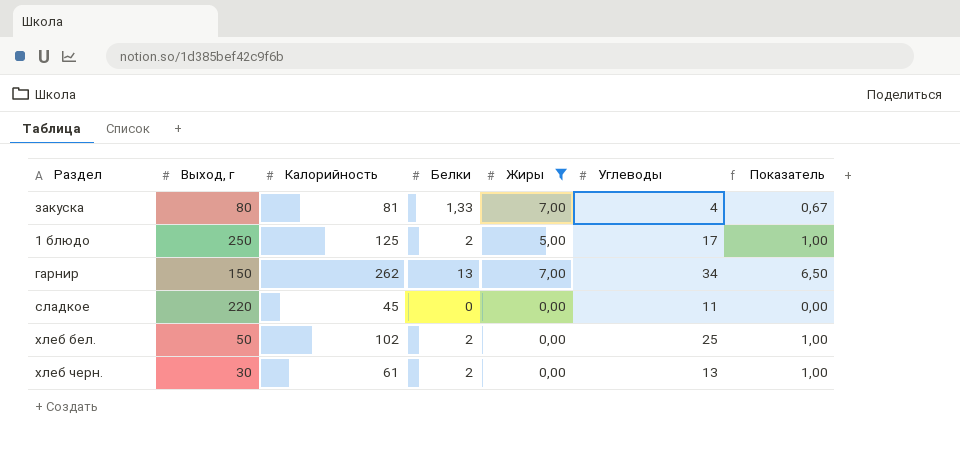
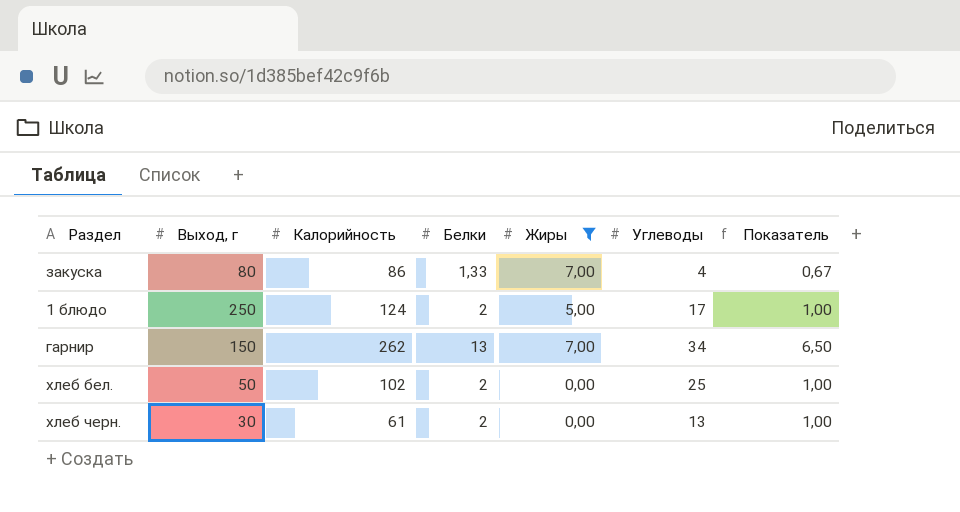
row сладкое: 220 | 45 | 0 | 0,00 | 11 | 0,00 -> none
закуска | Калорийность: 81 -> 86
1 блюдо | Калорийность: 125 -> 124

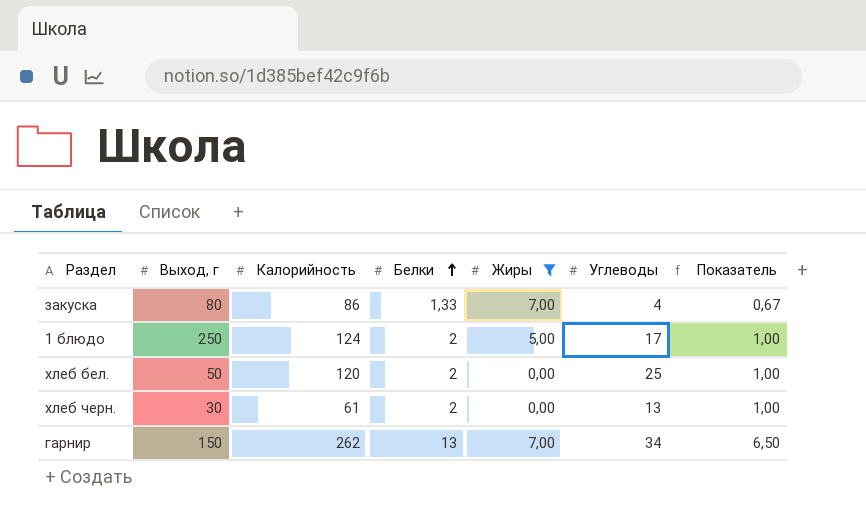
row order: none -> Белки ascending
хлеб бел. | Калорийность: 102 -> 120

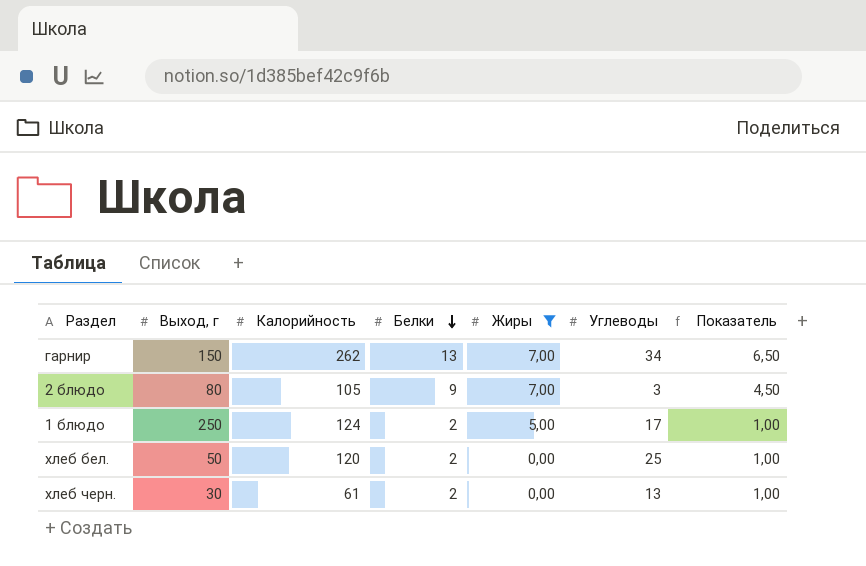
row order: Белки ascending -> Белки descending
row закуска: 80 | 86 | 1,33 | 7,00 | 4 | 0,67 -> none
row 2 блюдо: none -> 80 | 105 | 9 | 7,00 | 3 | 4,50

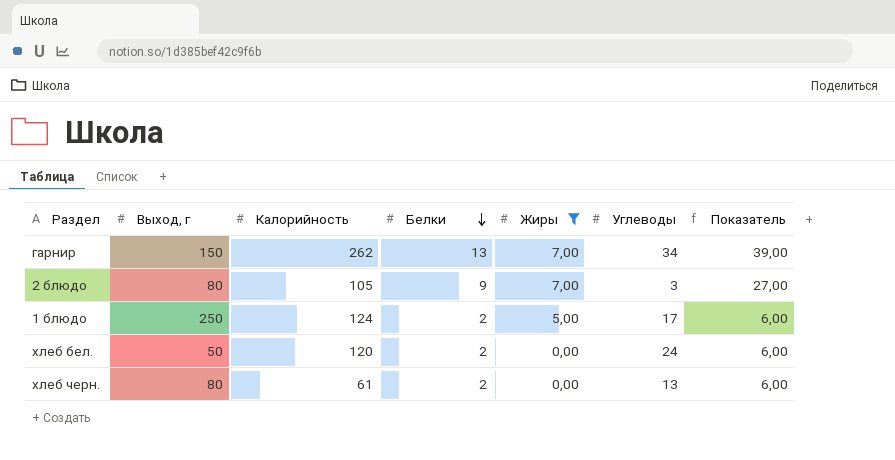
column Показатель | formula: [Белки] * 0,5 -> [Белки] * 3
хлеб бел. | Углеводы: 25 -> 24
хлеб черн. | Выход, г: 30 -> 80

